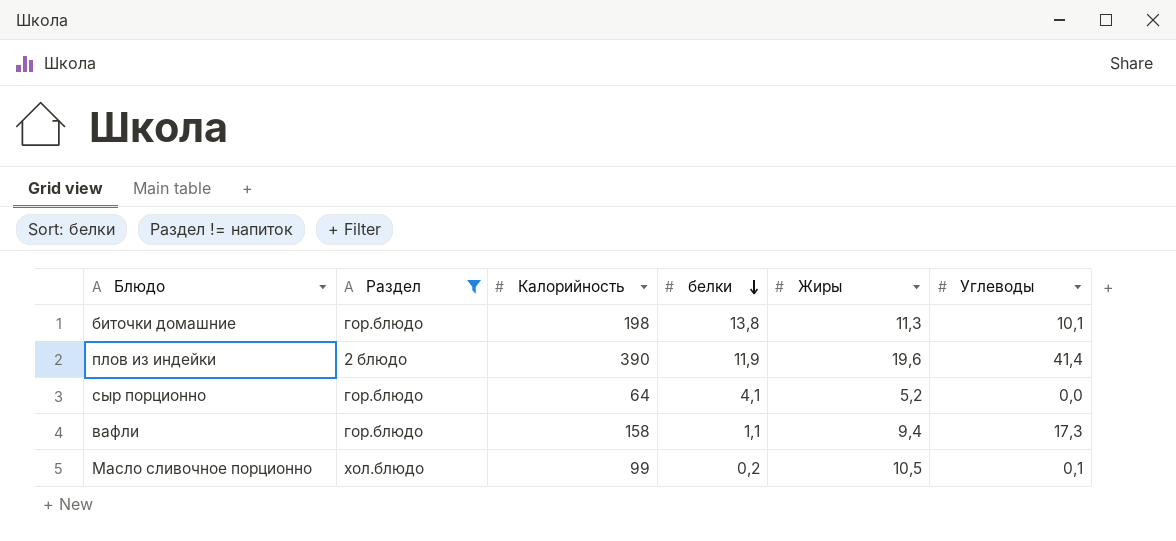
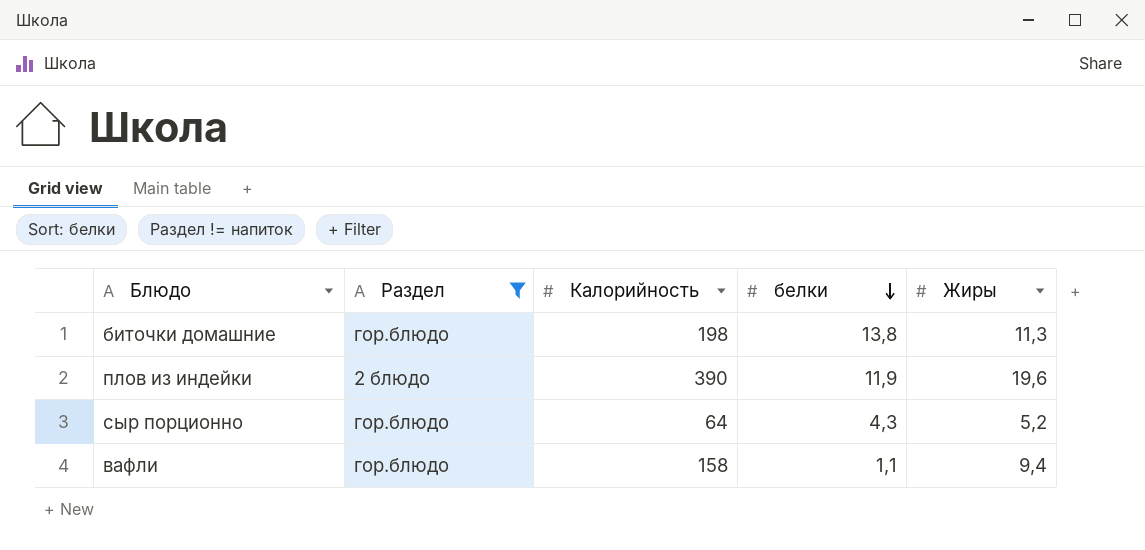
column Углеводы | position: 6 -> none
row Масло сливочное порционно: хол.блюдо | 99 | 0,2 | 10,5 | 0,1 -> none
сыр порционно | белки: 4,1 -> 4,3

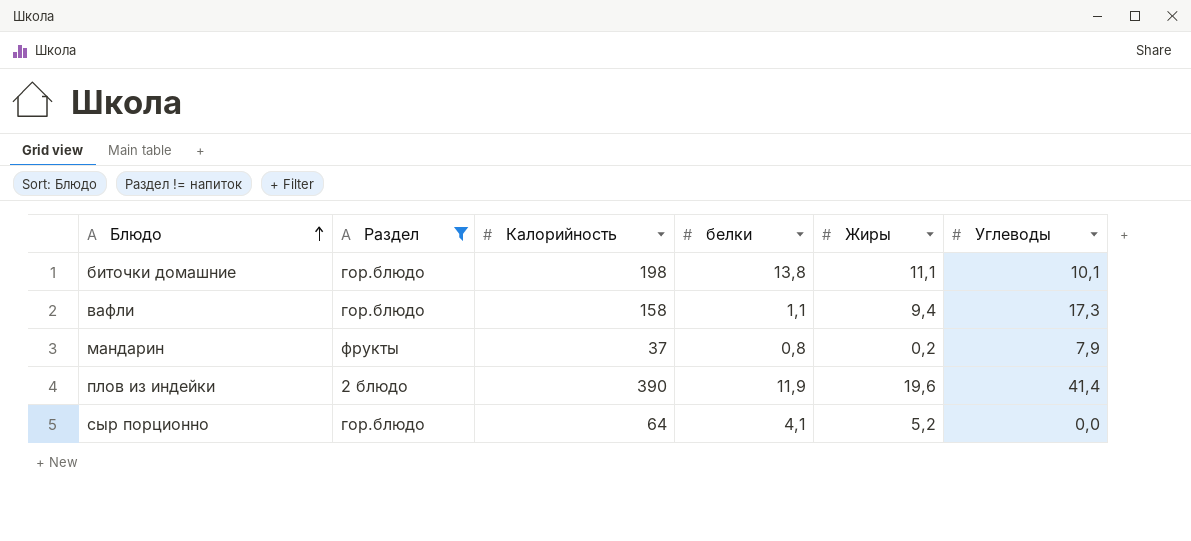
row order: белки descending -> Блюдо ascending
column Углеводы | position: none -> 6
биточки домашние | Жиры: 11,3 -> 11,1
row мандарин: none -> фрукты | 37 | 0,8 | 0,2 | 7,9
сыр порционно | белки: 4,3 -> 4,1

